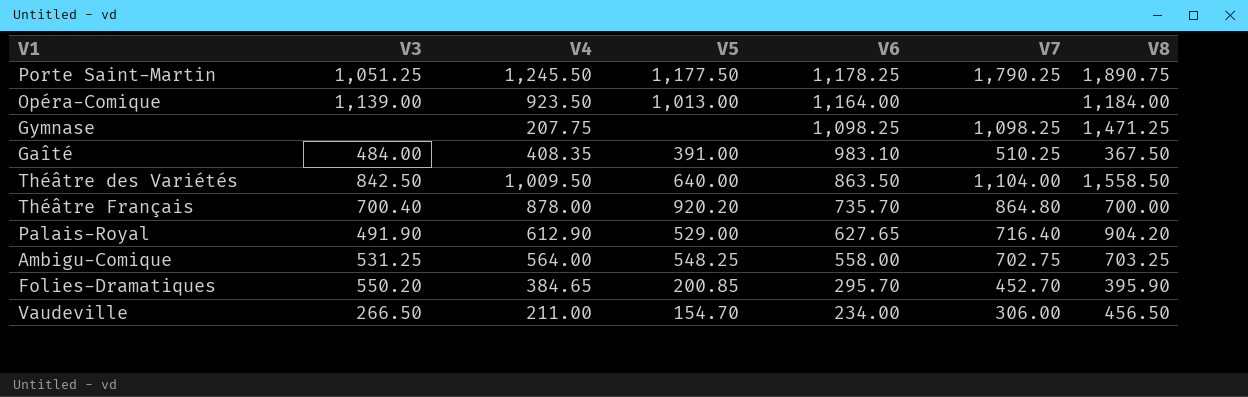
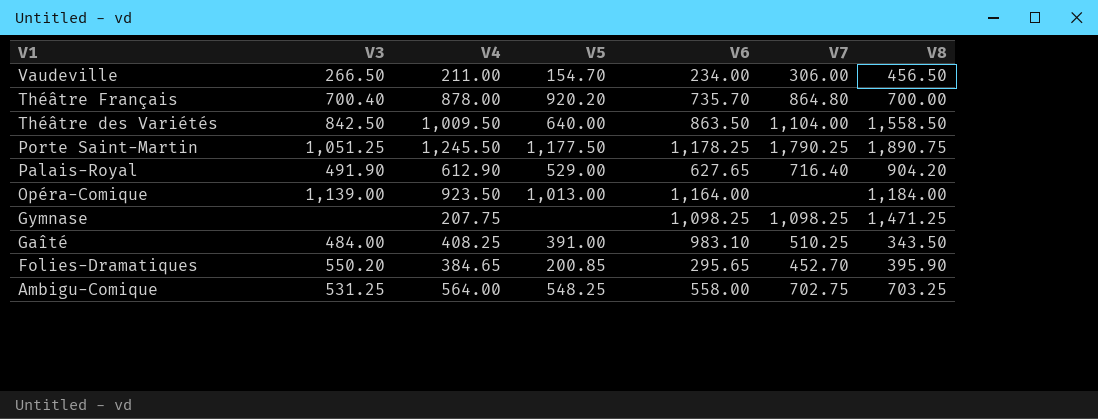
row order: V6 descending -> V1 descending
Gaîté | V4: 408.35 -> 408.25
Gaîté | V8: 367.50 -> 343.50
Folies-Dramatiques | V6: 295.70 -> 295.65

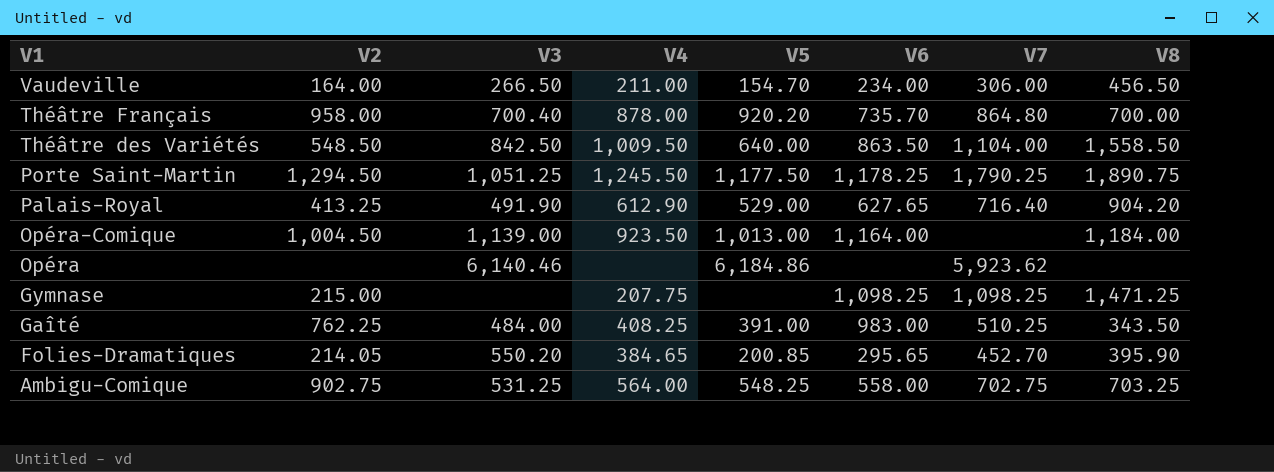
column V2 | position: none -> 2
row Opéra: none -> none | 6,140.46 | none | 6,184.86 | none | 5,923.62 | none
Gaîté | V6: 983.10 -> 983.00

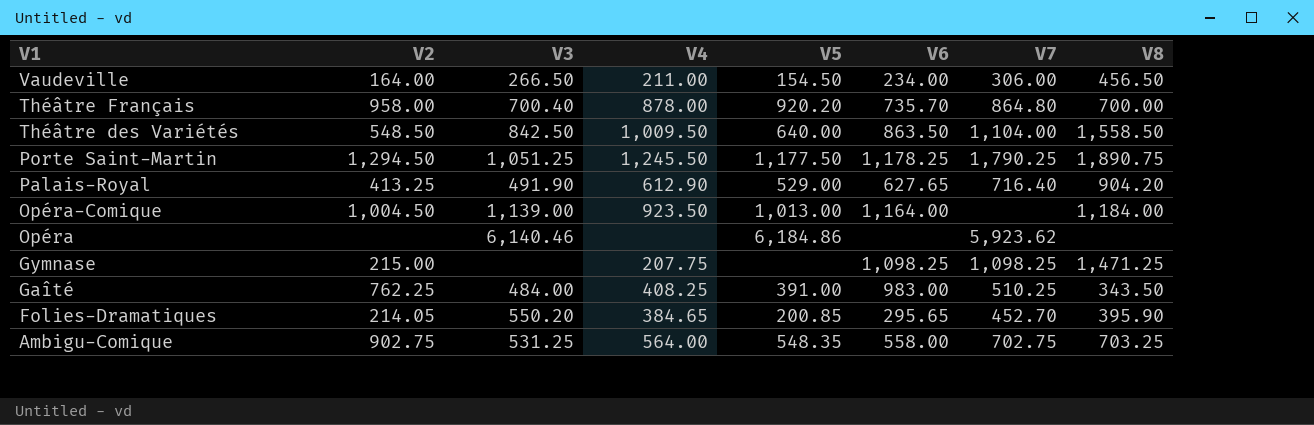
Vaudeville | V5: 154.70 -> 154.50
Ambigu-Comique | V5: 548.25 -> 548.35

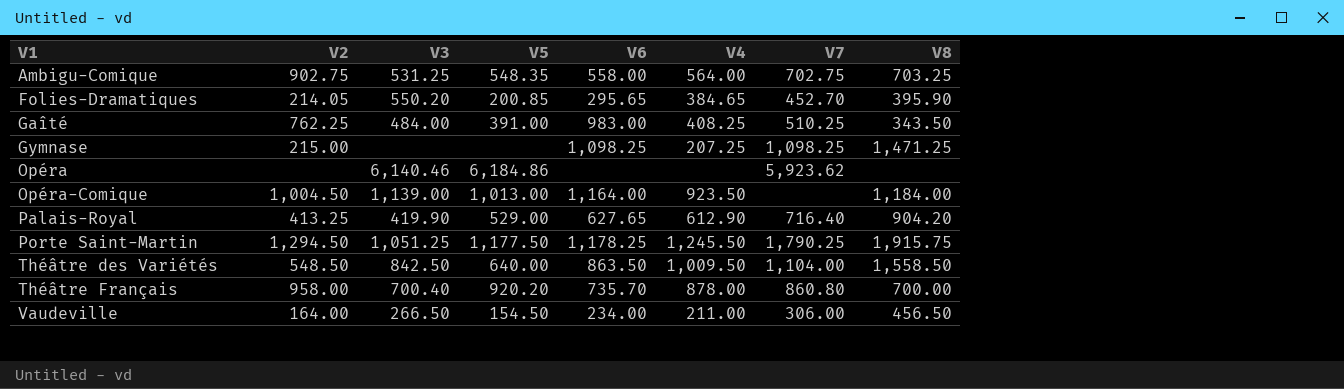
row order: V1 descending -> V1 ascending
column V4 | position: 4 -> 6
Gymnase | V4: 207.75 -> 207.25
Palais-Royal | V3: 491.90 -> 419.90
Porte Saint-Martin | V8: 1,890.75 -> 1,915.75
Théâtre Français | V7: 864.80 -> 860.80

